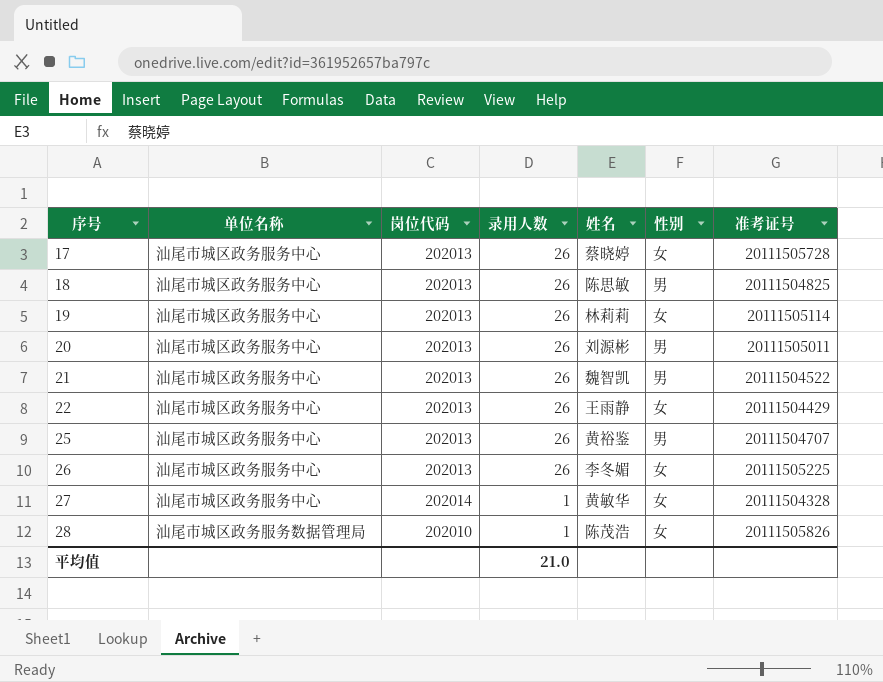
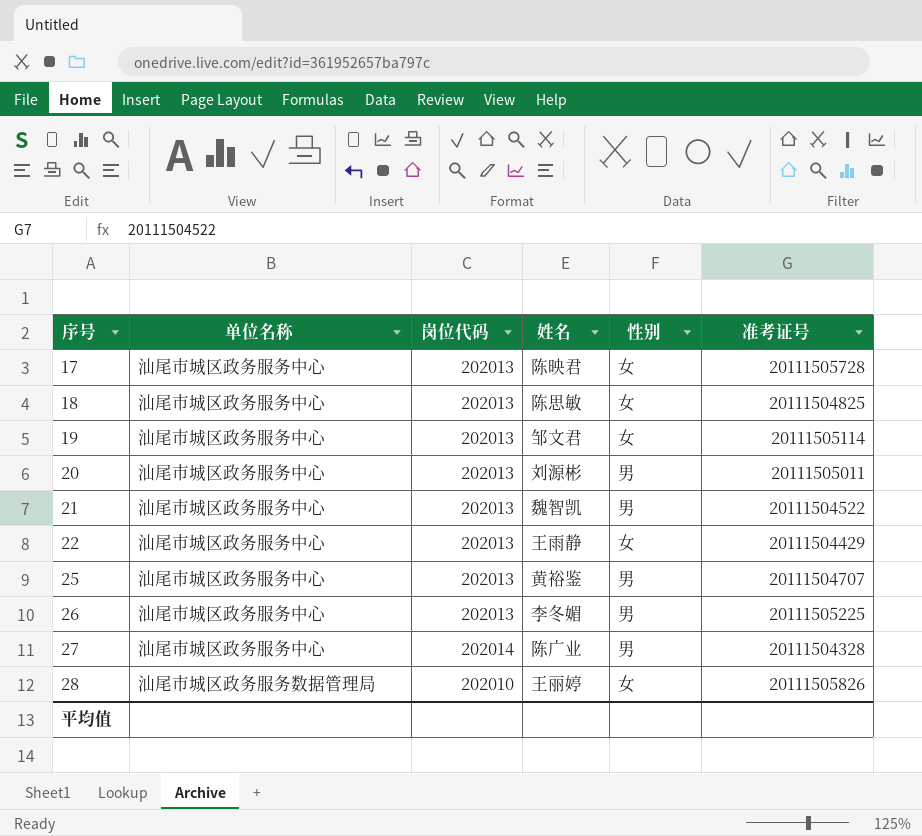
column 录用人数 | position: 4 -> none
17 | 姓名: 蔡晓婷 -> 陈映君
18 | 性别: 男 -> 女
19 | 姓名: 林莉莉 -> 邹文君
26 | 性别: 女 -> 男
27 | 姓名: 黄敏华 -> 陈广业
27 | 性别: 女 -> 男
28 | 姓名: 陈茂浩 -> 王丽婷

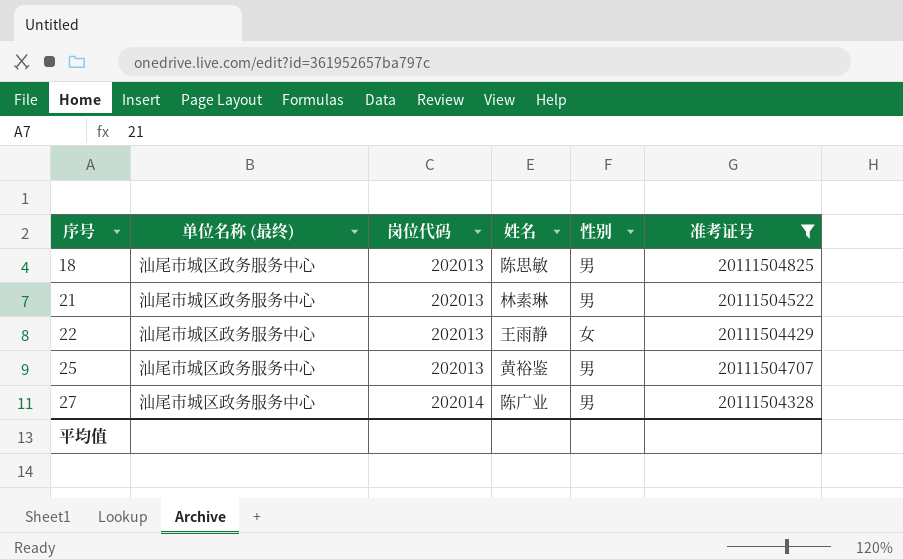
filter: none -> 准考证号 <= 20111504825
column name: 单位名称 -> 单位名称 (最终)
18 | 性别: 女 -> 男
21 | 姓名: 魏智凯 -> 林素琳

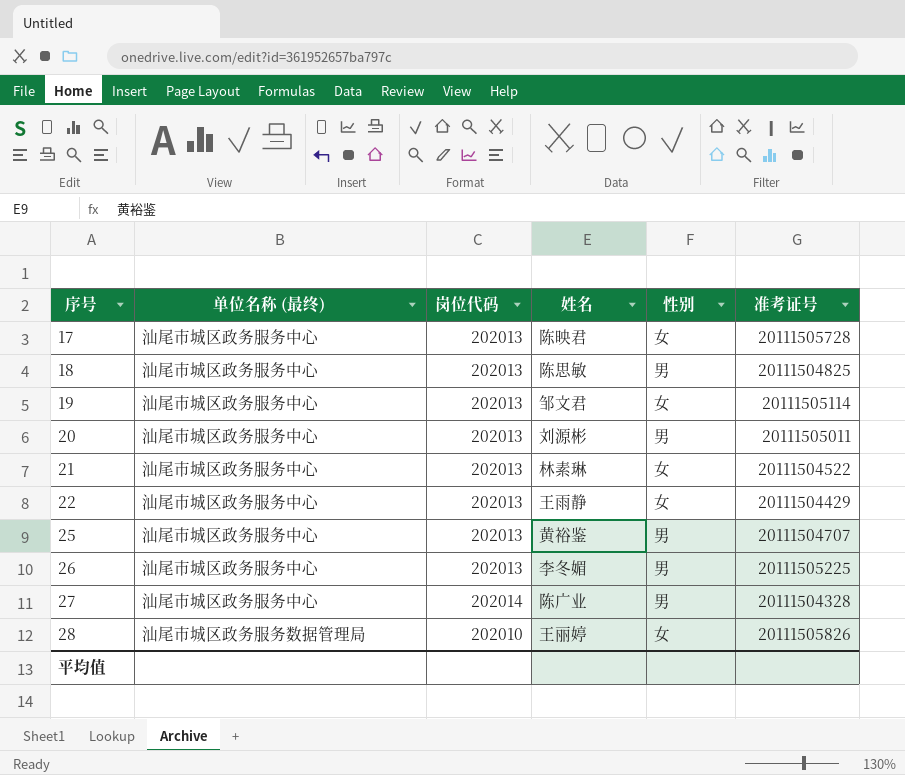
filter: 准考证号 <= 20111504825 -> none
21 | 性别: 男 -> 女

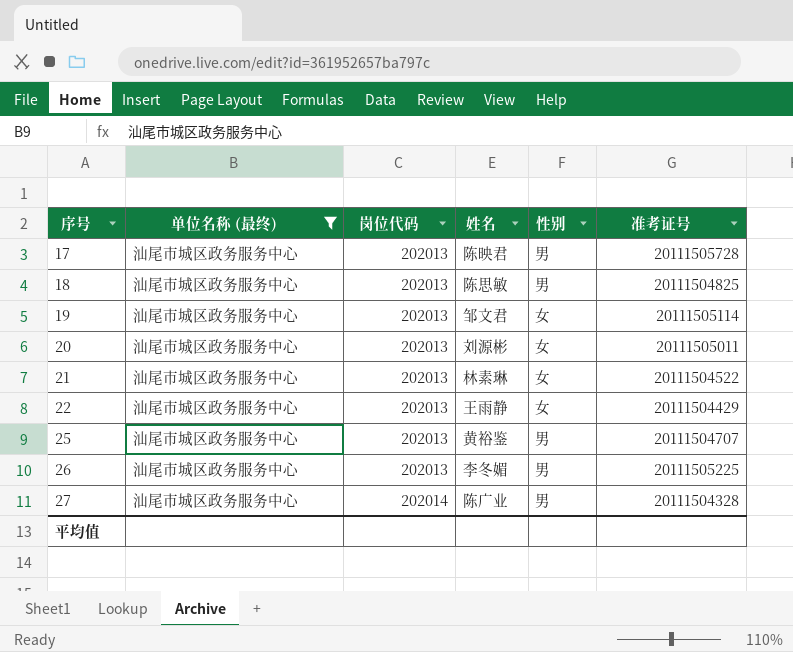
filter: none -> 单位名称 (最终) = 汕尾市城区政务服务中心
17 | 性别: 女 -> 男
20 | 性别: 男 -> 女

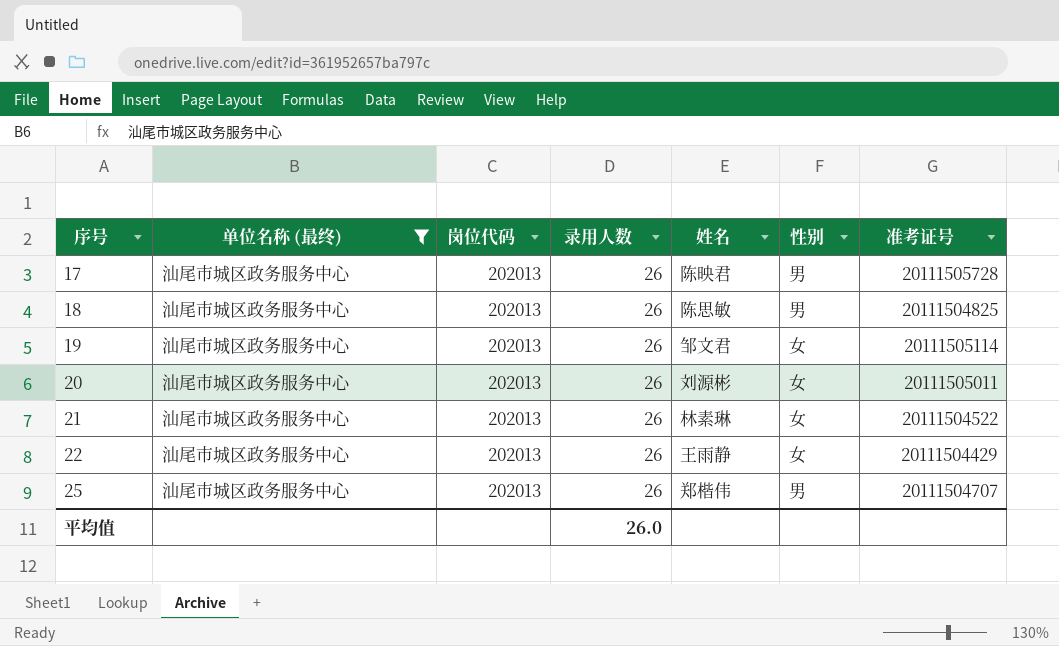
column 录用人数 | position: none -> 4
row 26: 汕尾市城区政务服务中心 | 202013 | 李冬媚 | 男 | 20111505225 -> none
row 27: 汕尾市城区政务服务中心 | 202014 | 陈广业 | 男 | 20111504328 -> none
25 | 姓名: 黄裕鉴 -> 郑楷伟

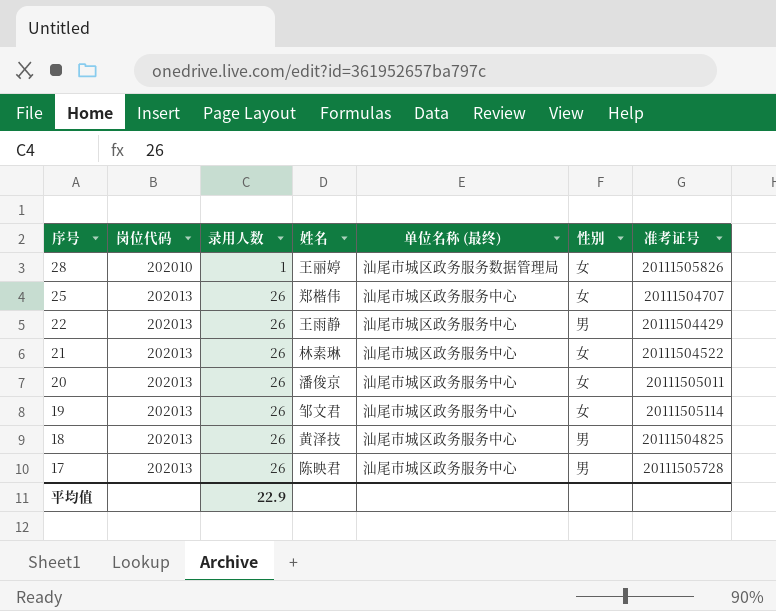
filter: 单位名称 (最终) = 汕尾市城区政务服务中心 -> none
row order: 序号 ascending -> 序号 descending
column 单位名称 (最终) | position: 2 -> 5
25 | 性别: 男 -> 女
22 | 性别: 女 -> 男
20 | 姓名: 刘源彬 -> 潘俊京
18 | 姓名: 陈思敏 -> 黄泽技
平均值 | 录用人数: 26.0 -> 22.9

